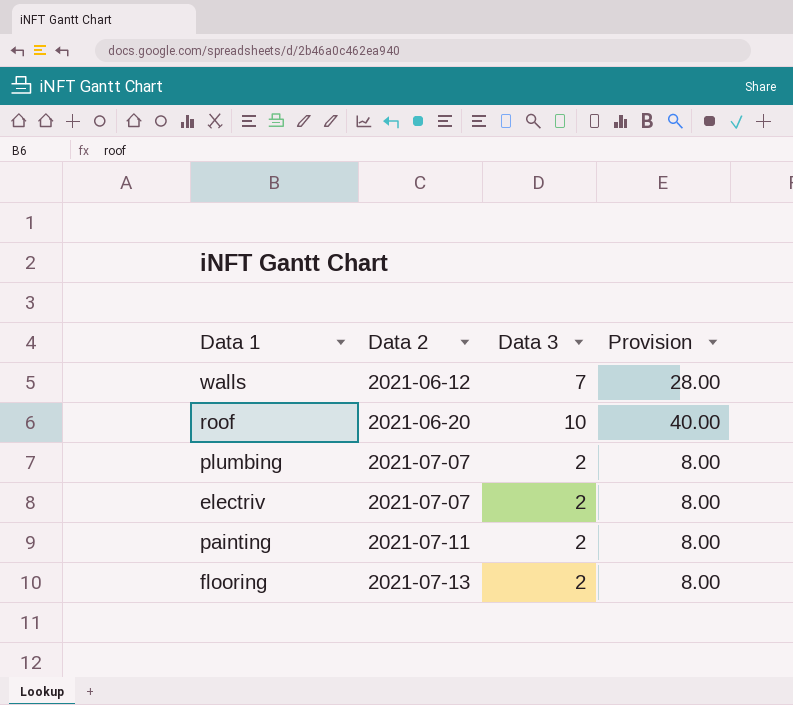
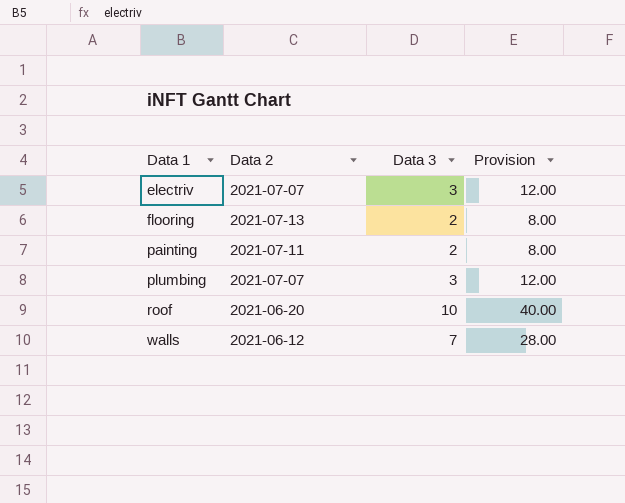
row order: Data 2 ascending -> Data 1 ascending
electriv | Data 3: 2 -> 3
electriv | Provision: 8.00 -> 12.00
plumbing | Data 3: 2 -> 3
plumbing | Provision: 8.00 -> 12.00

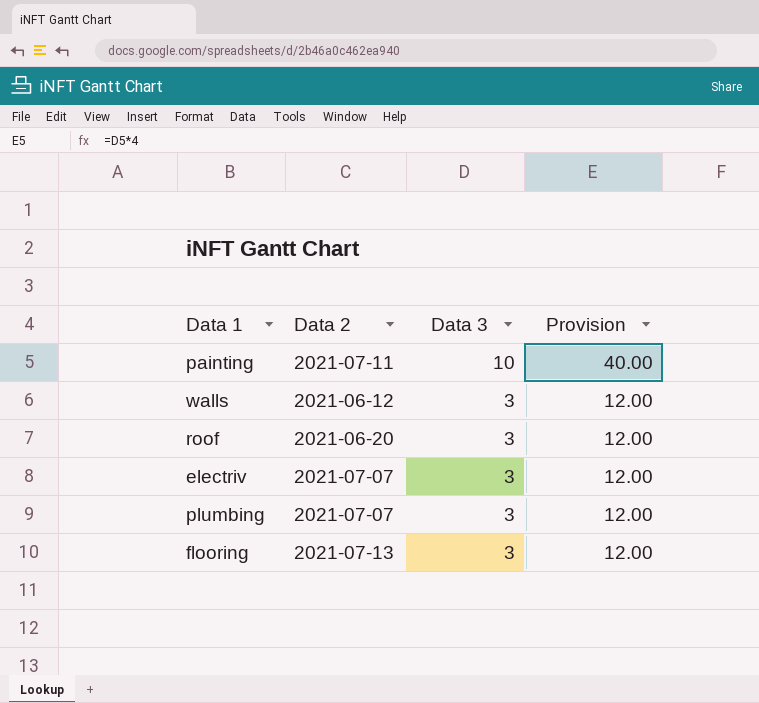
row order: Data 1 ascending -> Data 3 descending
painting | Data 3: 2 -> 10
painting | Provision: 8.00 -> 40.00
walls | Data 3: 7 -> 3
walls | Provision: 28.00 -> 12.00
roof | Data 3: 10 -> 3
roof | Provision: 40.00 -> 12.00
flooring | Data 3: 2 -> 3
flooring | Provision: 8.00 -> 12.00

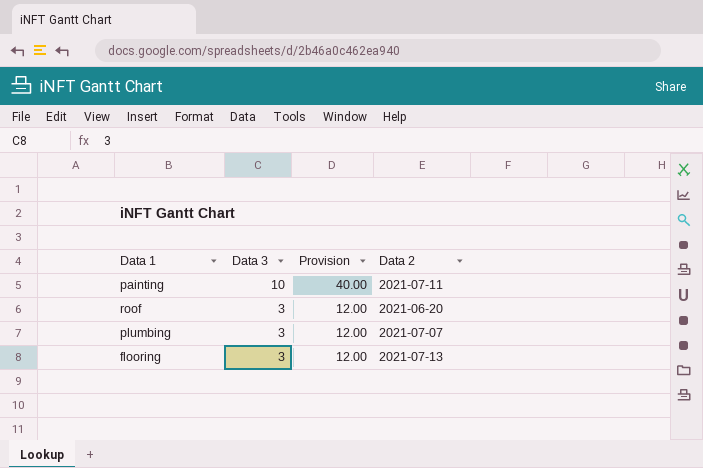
column Data 2 | position: 2 -> 4
row walls: 2021-06-12 | 3 | 12.00 -> none
row electriv: 2021-07-07 | 3 | 12.00 -> none

